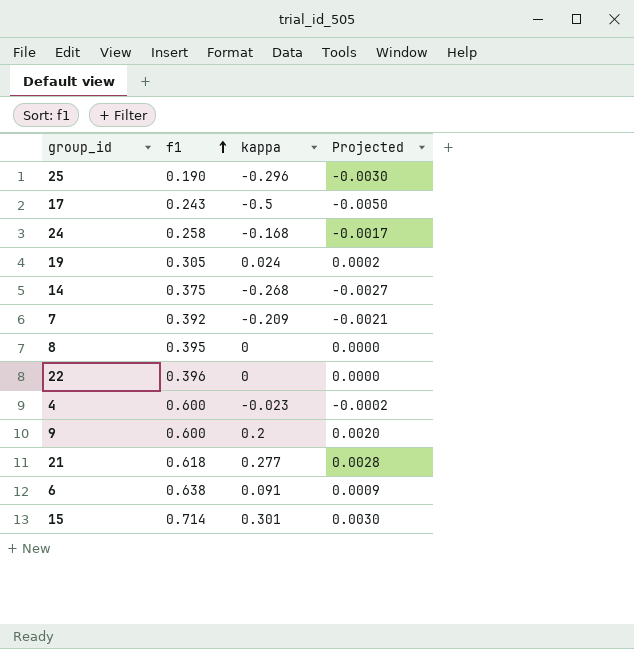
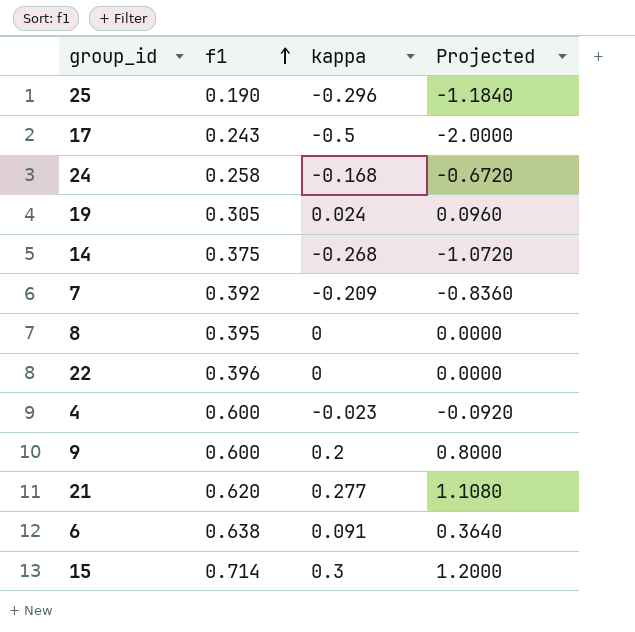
column Projected | formula: [kappa] * 0.01 -> [kappa] * 4
21 | f1: 0.618 -> 0.620
15 | kappa: 0.301 -> 0.3

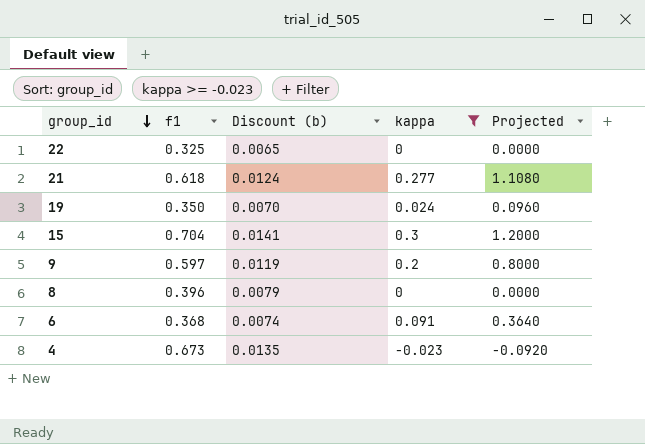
filter: none -> kappa >= -0.023
row order: f1 ascending -> group_id descending
column Discount (b) | formula: none -> [f1] * 0.02
22 | f1: 0.396 -> 0.325
21 | f1: 0.620 -> 0.618
19 | f1: 0.305 -> 0.350
15 | f1: 0.714 -> 0.704
9 | f1: 0.600 -> 0.597
8 | f1: 0.395 -> 0.396
6 | f1: 0.638 -> 0.368
4 | f1: 0.600 -> 0.673

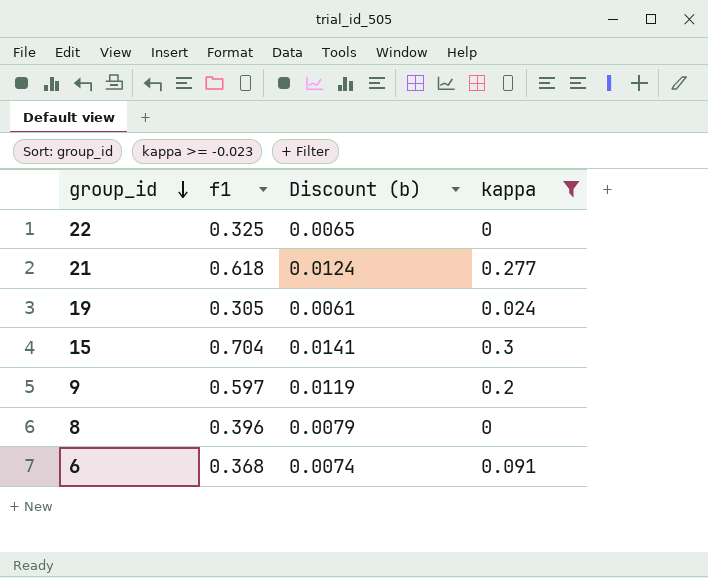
column Projected | formula: [kappa] * 4 -> none
row 4: 0.673 | 0.0135 | -0.023 | -0.0920 -> none
19 | f1: 0.350 -> 0.305
19 | Discount (b): 0.0070 -> 0.0061

